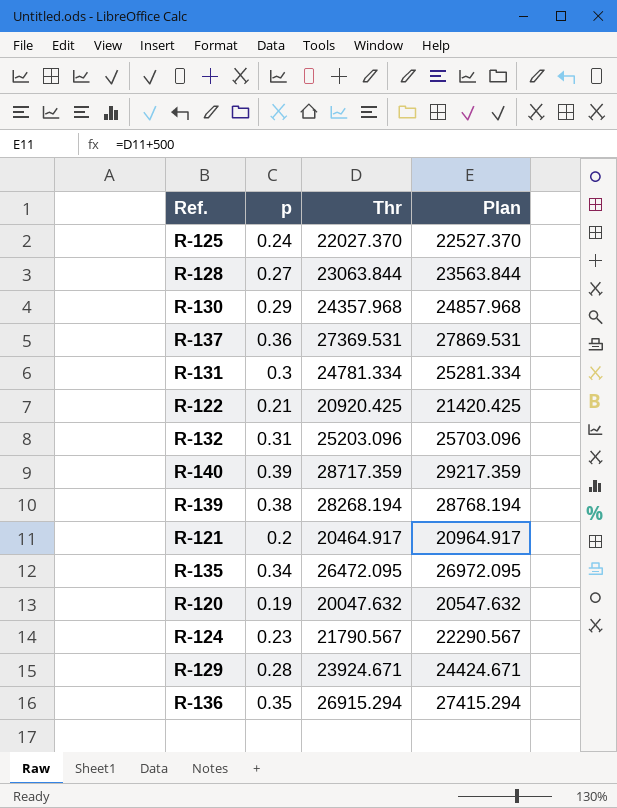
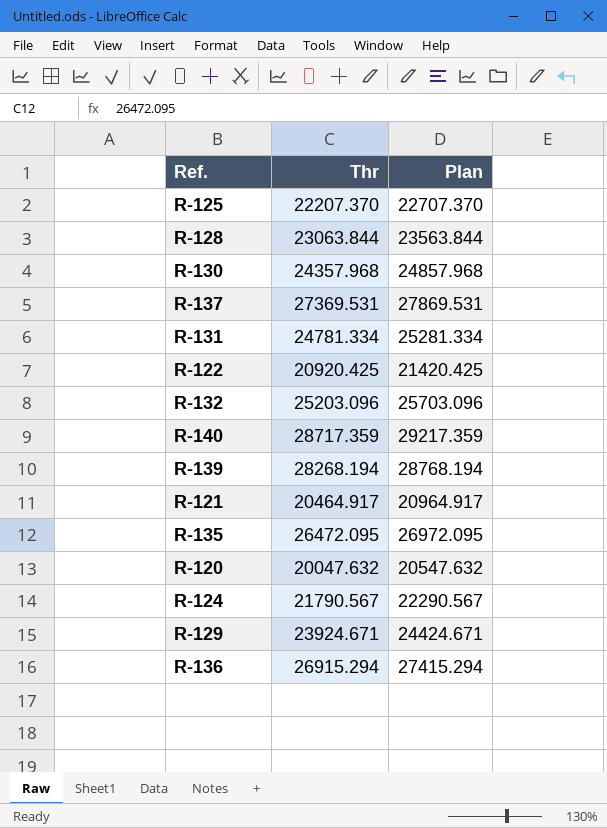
column p | position: 2 -> none
R-125 | Thr: 22027.370 -> 22207.370
R-125 | Plan: 22527.370 -> 22707.370

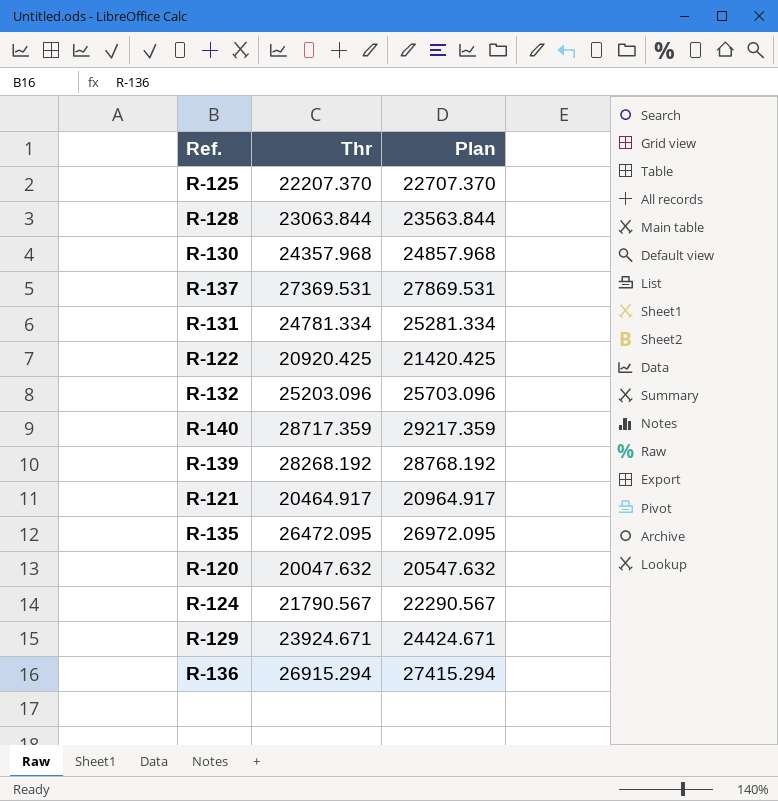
R-139 | Thr: 28268.194 -> 28268.192
R-139 | Plan: 28768.194 -> 28768.192

